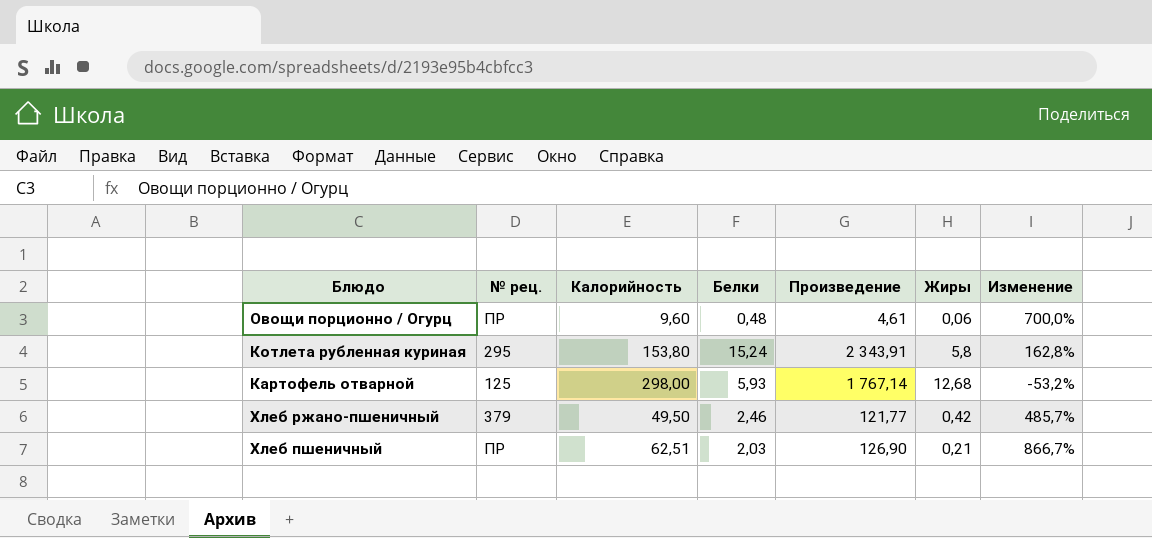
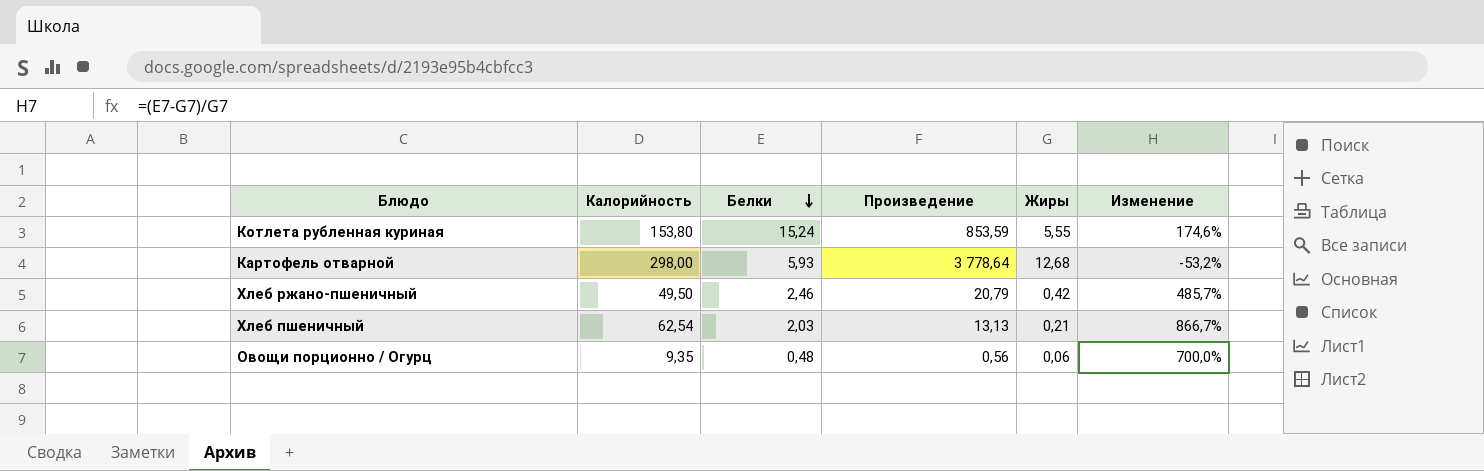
row order: none -> Белки descending
column № рец. | position: 2 -> none
column Произведение | formula: [Калорийность] * [Белки] -> [Калорийность] * [Жиры]
Котлета рубленная куриная | Жиры: 5,8 -> 5,55
Котлета рубленная куриная | Изменение: 162,8% -> 174,6%
Хлеб пшеничный | Калорийность: 62,51 -> 62,54
Овощи порционно / Огурц | Калорийность: 9,60 -> 9,35

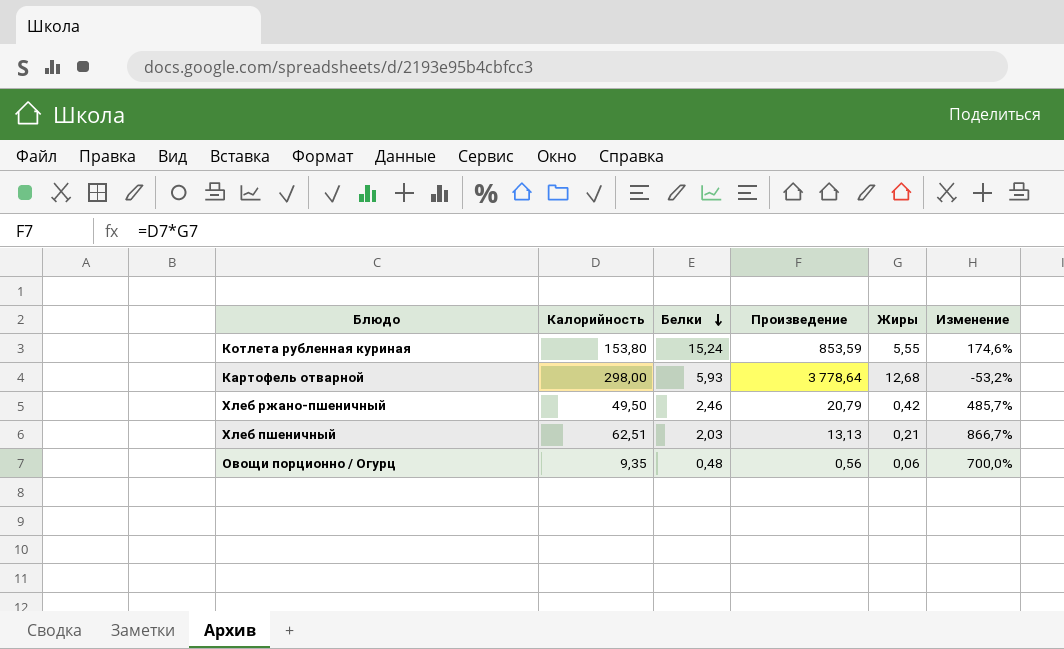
Хлеб пшеничный | Калорийность: 62,54 -> 62,51

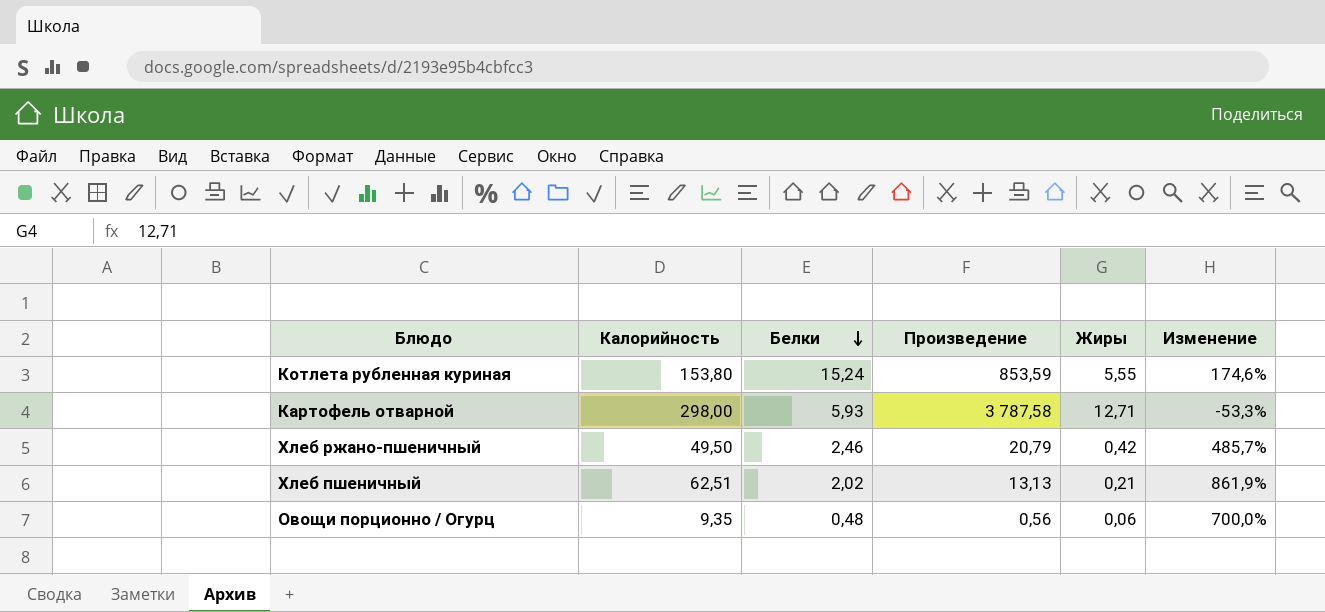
Картофель отварной | Произведение: 3 778,64 -> 3 787,58
Картофель отварной | Жиры: 12,68 -> 12,71
Картофель отварной | Изменение: -53,2% -> -53,3%
Хлеб пшеничный | Белки: 2,03 -> 2,02
Хлеб пшеничный | Изменение: 866,7% -> 861,9%

